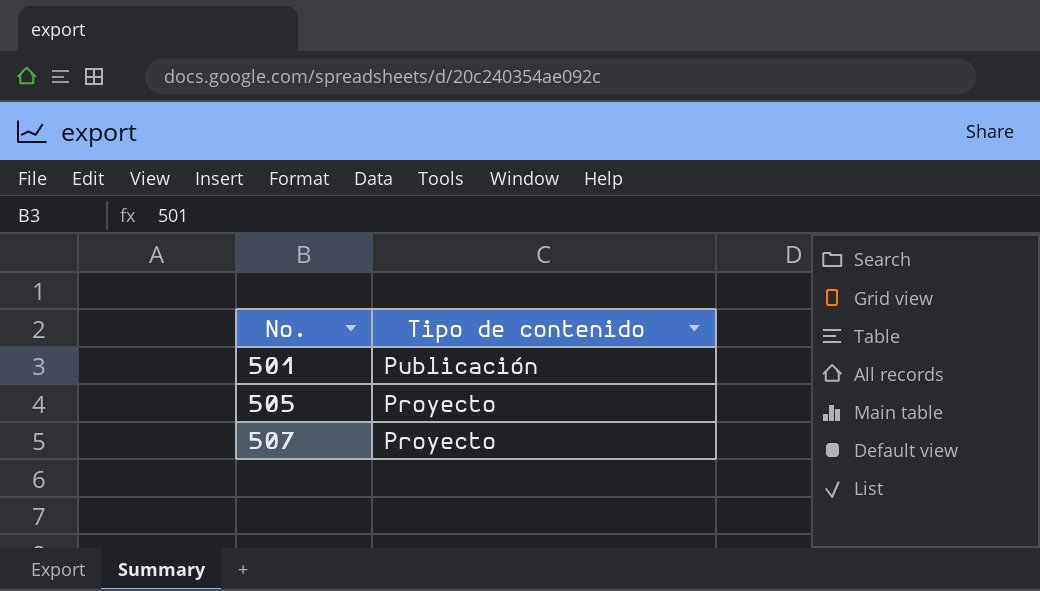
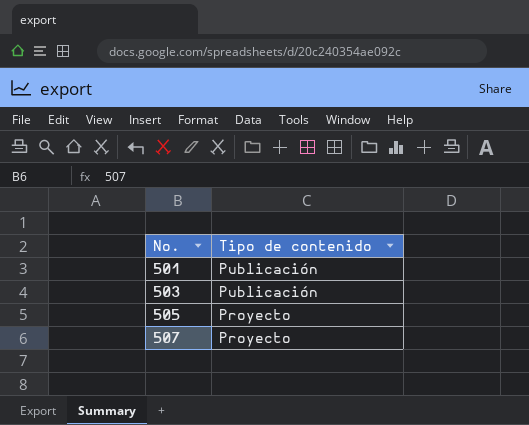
row 503: none -> Publicación

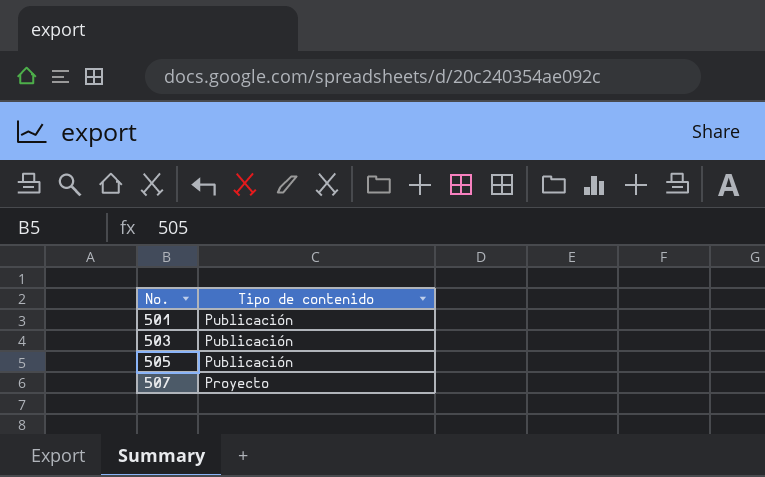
505 | Tipo de contenido: Proyecto -> Publicación

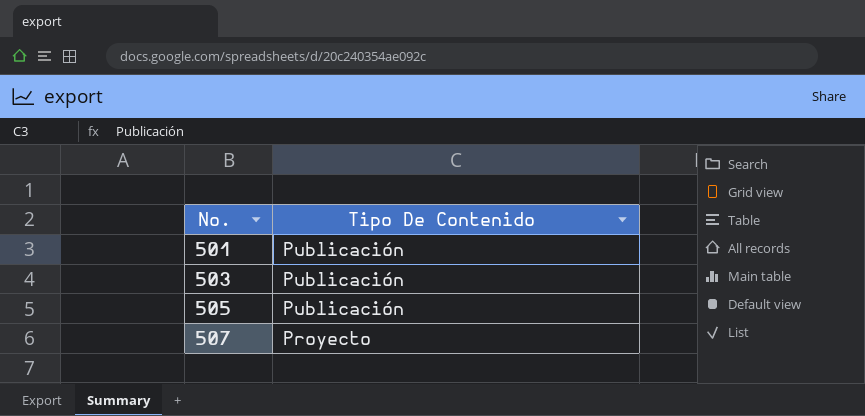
column name: Tipo de contenido -> Tipo De Contenido

